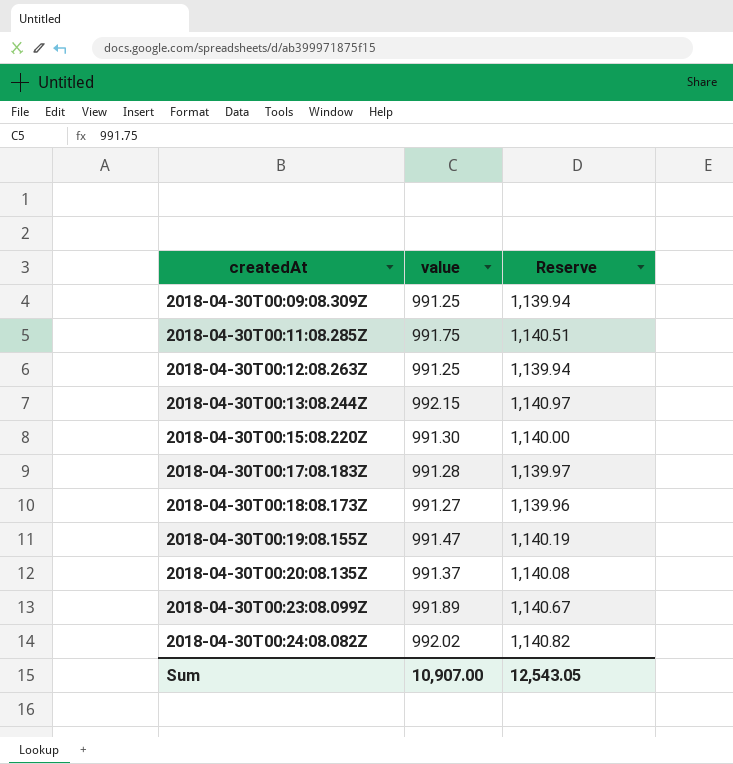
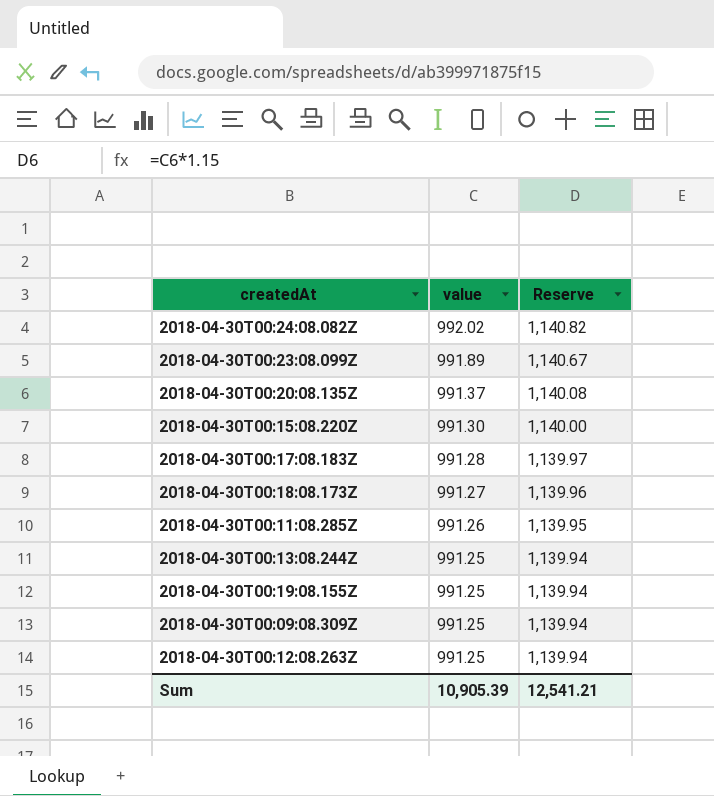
row order: createdAt ascending -> value descending
2018-04-30T00:11:08.285Z | value: 991.75 -> 991.26
2018-04-30T00:11:08.285Z | Reserve: 1,140.51 -> 1,139.95
2018-04-30T00:13:08.244Z | value: 992.15 -> 991.25
2018-04-30T00:13:08.244Z | Reserve: 1,140.97 -> 1,139.94
2018-04-30T00:19:08.155Z | value: 991.47 -> 991.25
2018-04-30T00:19:08.155Z | Reserve: 1,140.19 -> 1,139.94
Sum | value: 10,907.00 -> 10,905.39
Sum | Reserve: 12,543.05 -> 12,541.21

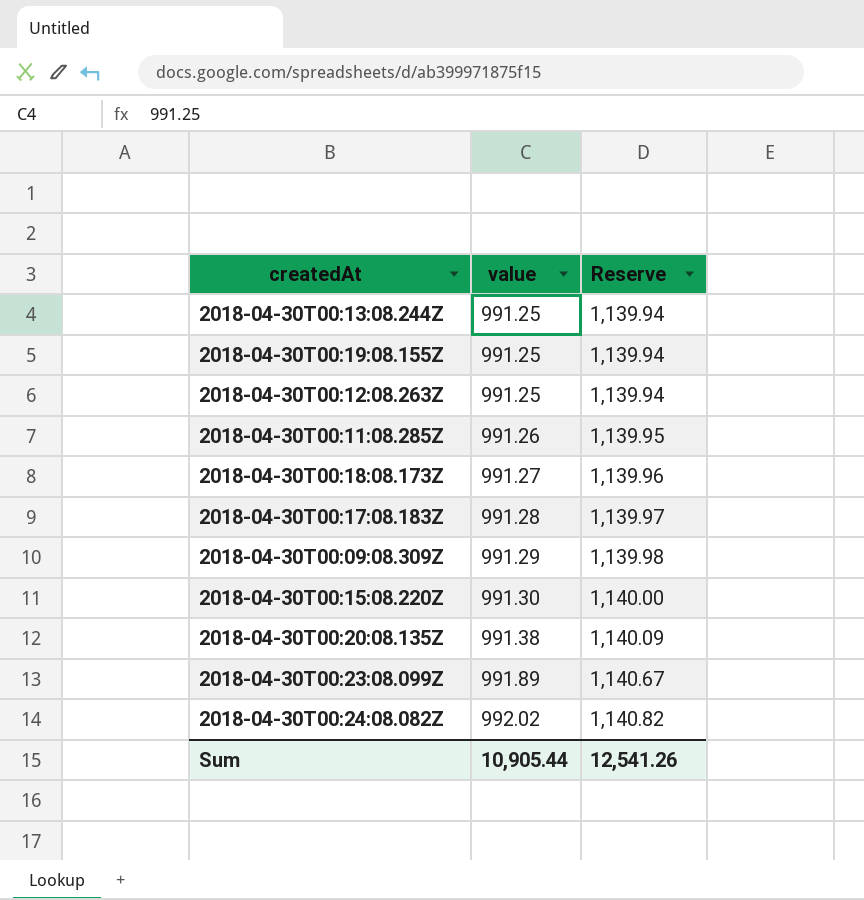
row order: value descending -> value ascending
2018-04-30T00:09:08.309Z | value: 991.25 -> 991.29
2018-04-30T00:09:08.309Z | Reserve: 1,139.94 -> 1,139.98
2018-04-30T00:20:08.135Z | value: 991.37 -> 991.38
2018-04-30T00:20:08.135Z | Reserve: 1,140.08 -> 1,140.09
Sum | value: 10,905.39 -> 10,905.44
Sum | Reserve: 12,541.21 -> 12,541.26

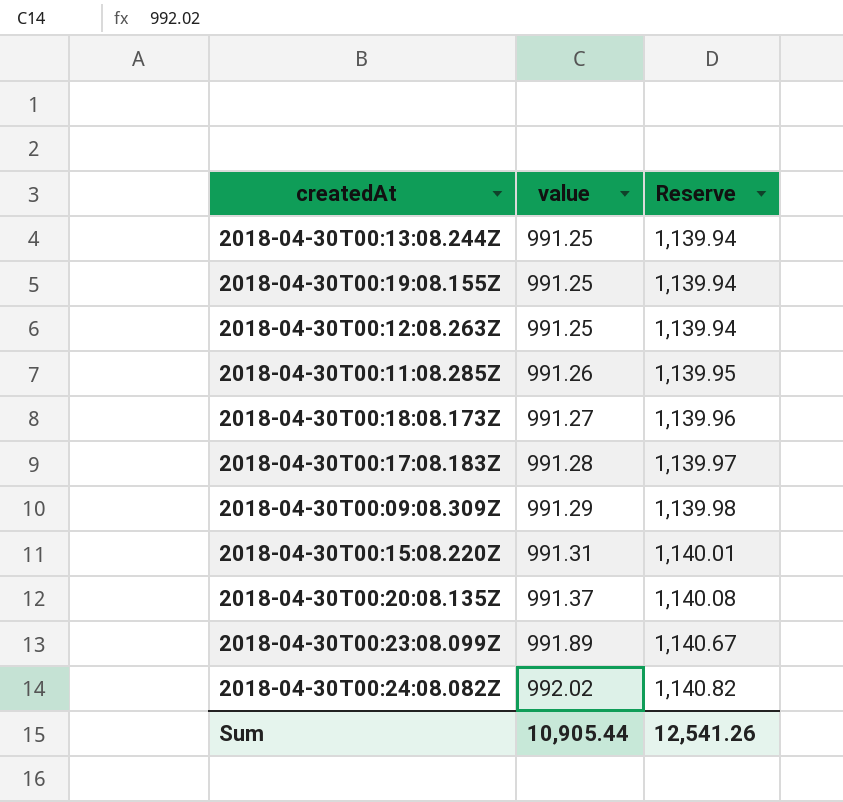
2018-04-30T00:15:08.220Z | value: 991.30 -> 991.31
2018-04-30T00:15:08.220Z | Reserve: 1,140.00 -> 1,140.01
2018-04-30T00:20:08.135Z | value: 991.38 -> 991.37
2018-04-30T00:20:08.135Z | Reserve: 1,140.09 -> 1,140.08

